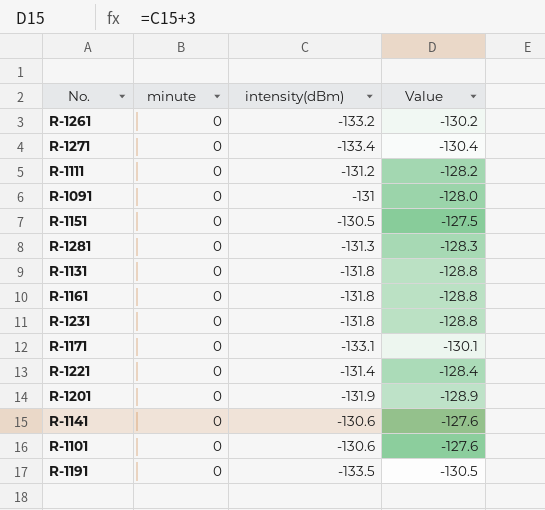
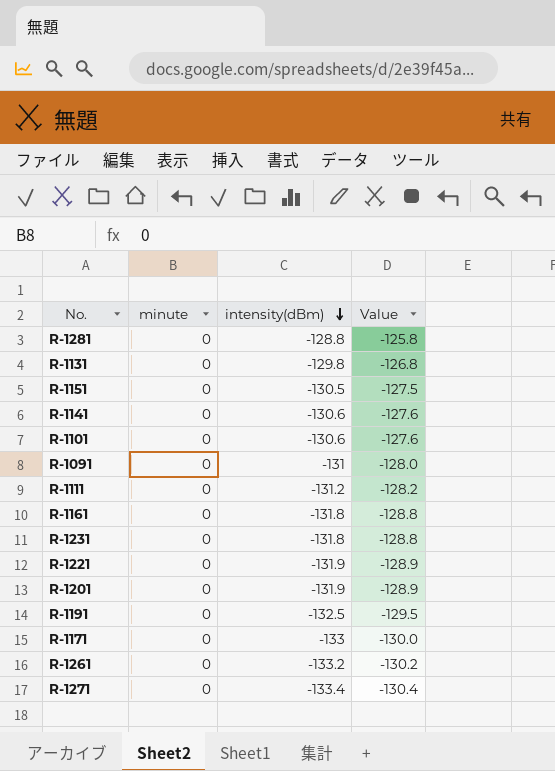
row order: none -> intensity(dBm) descending
R-1281 | intensity(dBm): -131.3 -> -128.8
R-1281 | Value: -128.3 -> -125.8
R-1131 | intensity(dBm): -131.8 -> -129.8
R-1131 | Value: -128.8 -> -126.8
R-1221 | intensity(dBm): -131.4 -> -131.9
R-1221 | Value: -128.4 -> -128.9
R-1191 | intensity(dBm): -133.5 -> -132.5
R-1191 | Value: -130.5 -> -129.5
R-1171 | intensity(dBm): -133.1 -> -133
R-1171 | Value: -130.1 -> -130.0

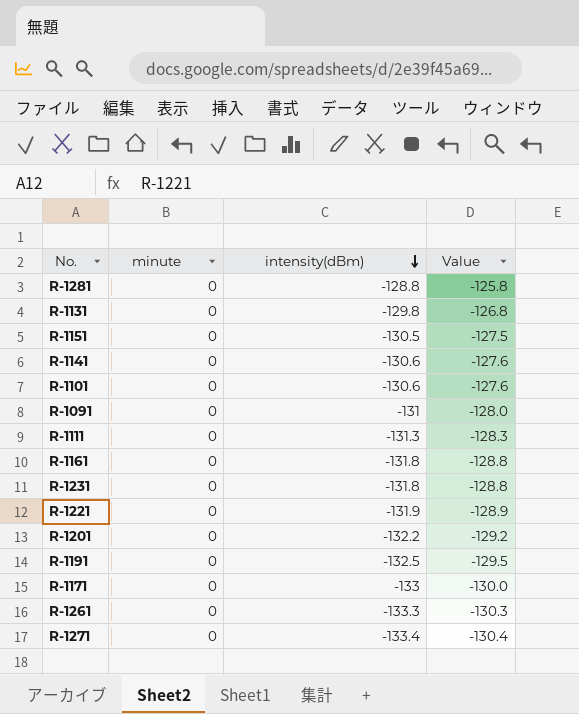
R-1111 | intensity(dBm): -131.2 -> -131.3
R-1111 | Value: -128.2 -> -128.3
R-1201 | intensity(dBm): -131.9 -> -132.2
R-1201 | Value: -128.9 -> -129.2
R-1261 | intensity(dBm): -133.2 -> -133.3
R-1261 | Value: -130.2 -> -130.3

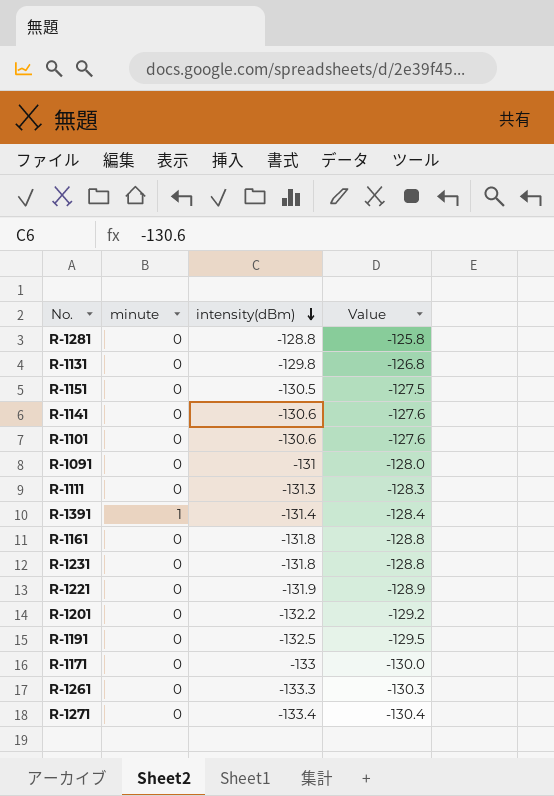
row R-1391: none -> 1 | -131.4 | -128.4

